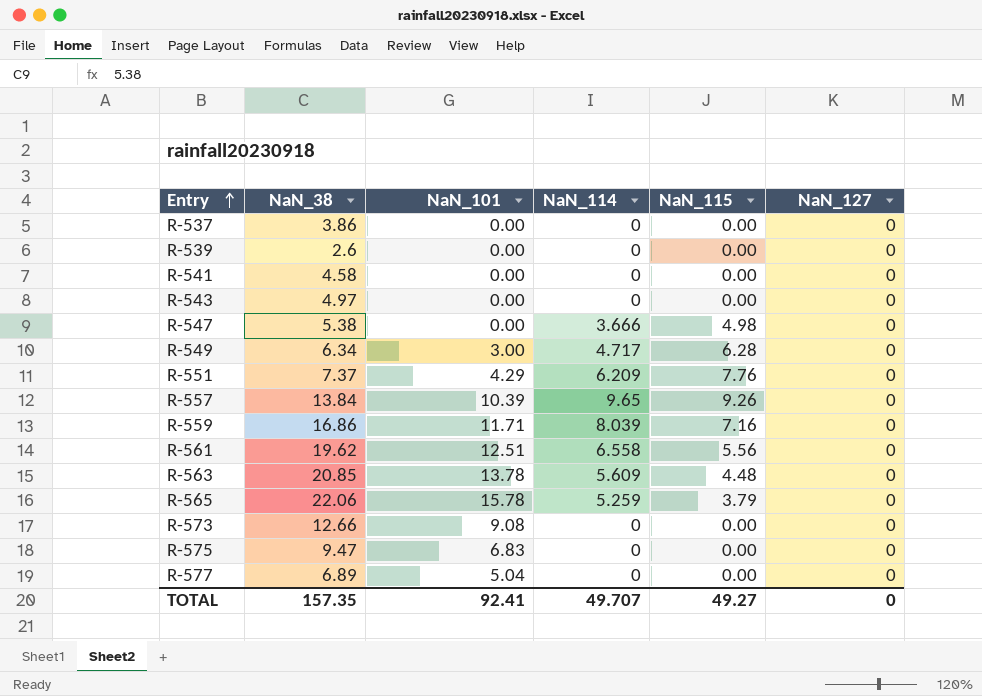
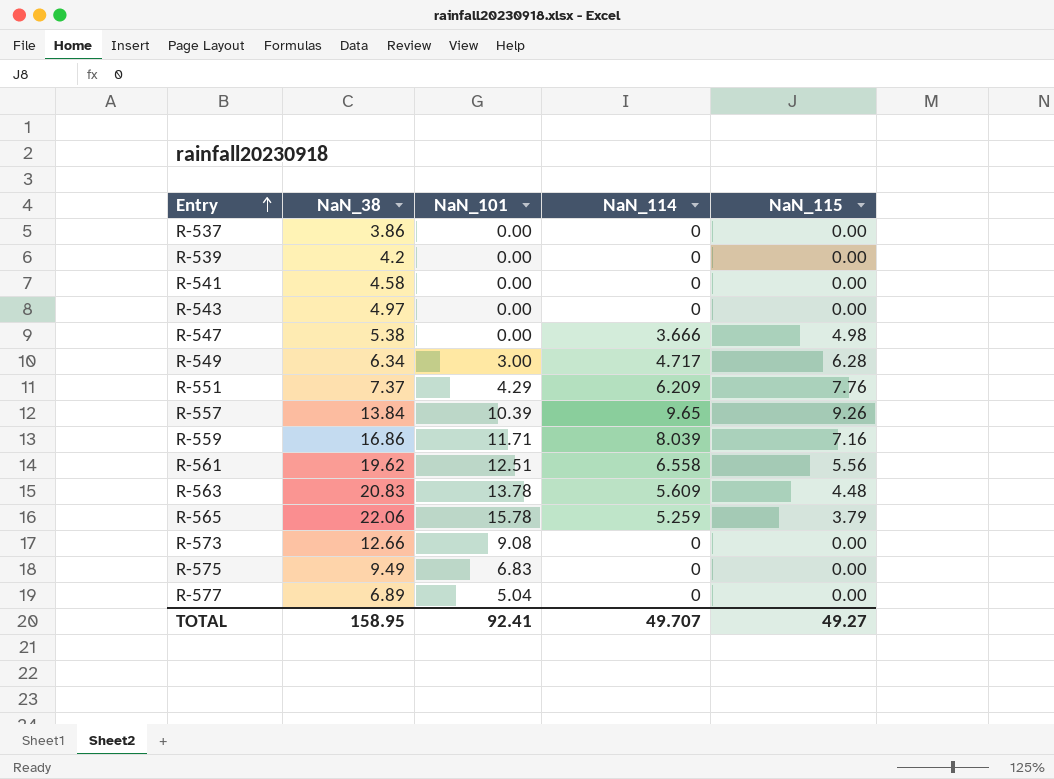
column NaN_127 | position: 6 -> none
R-539 | NaN_38: 2.6 -> 4.2
R-563 | NaN_38: 20.85 -> 20.83
R-575 | NaN_38: 9.47 -> 9.49
TOTAL | NaN_38: 157.35 -> 158.95

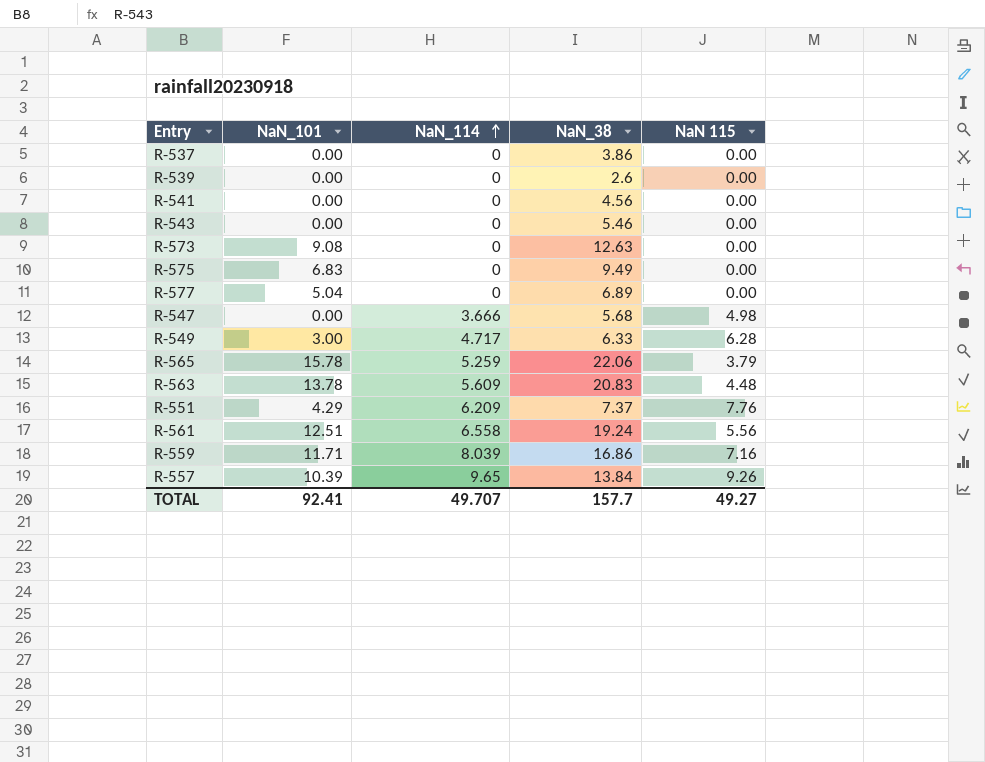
row order: Entry ascending -> NaN_114 ascending
column NaN_38 | position: 2 -> 4
column name: NaN_115 -> NaN 115
R-539 | NaN_38: 4.2 -> 2.6
R-541 | NaN_38: 4.58 -> 4.56
R-543 | NaN_38: 4.97 -> 5.46
R-573 | NaN_38: 12.66 -> 12.63
R-547 | NaN_38: 5.38 -> 5.68
R-549 | NaN_38: 6.34 -> 6.33
R-561 | NaN_38: 19.62 -> 19.24
TOTAL | NaN_38: 158.95 -> 157.7

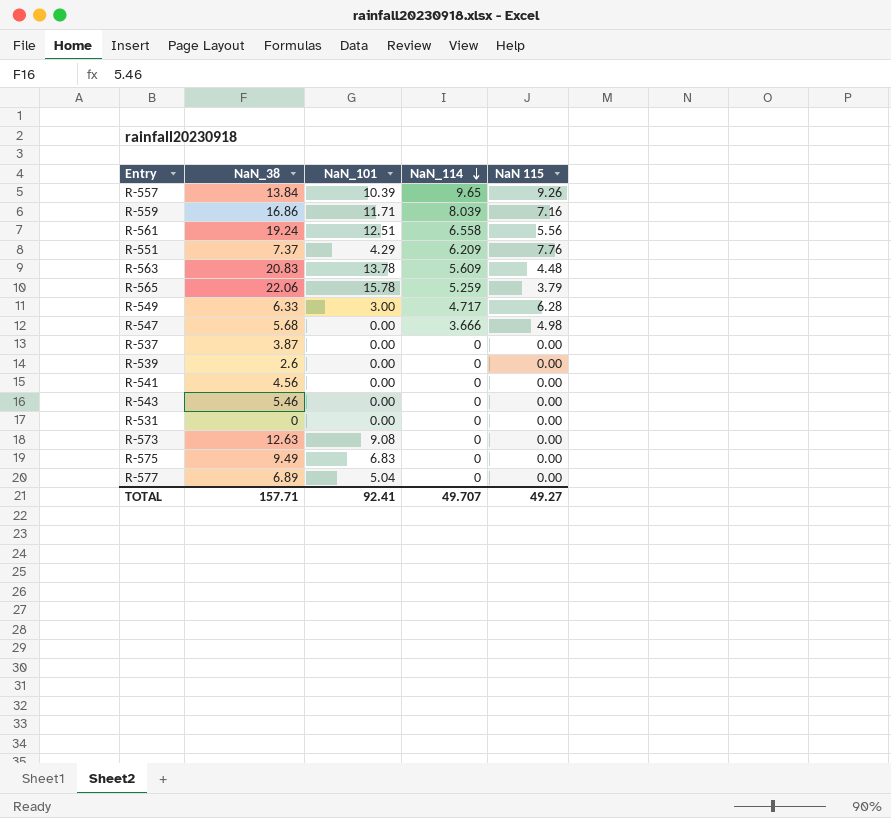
row order: NaN_114 ascending -> NaN_114 descending
column NaN_38 | position: 4 -> 2
R-537 | NaN_38: 3.86 -> 3.87
row R-531: none -> 0 | 0.00 | 0 | 0.00
TOTAL | NaN_38: 157.7 -> 157.71

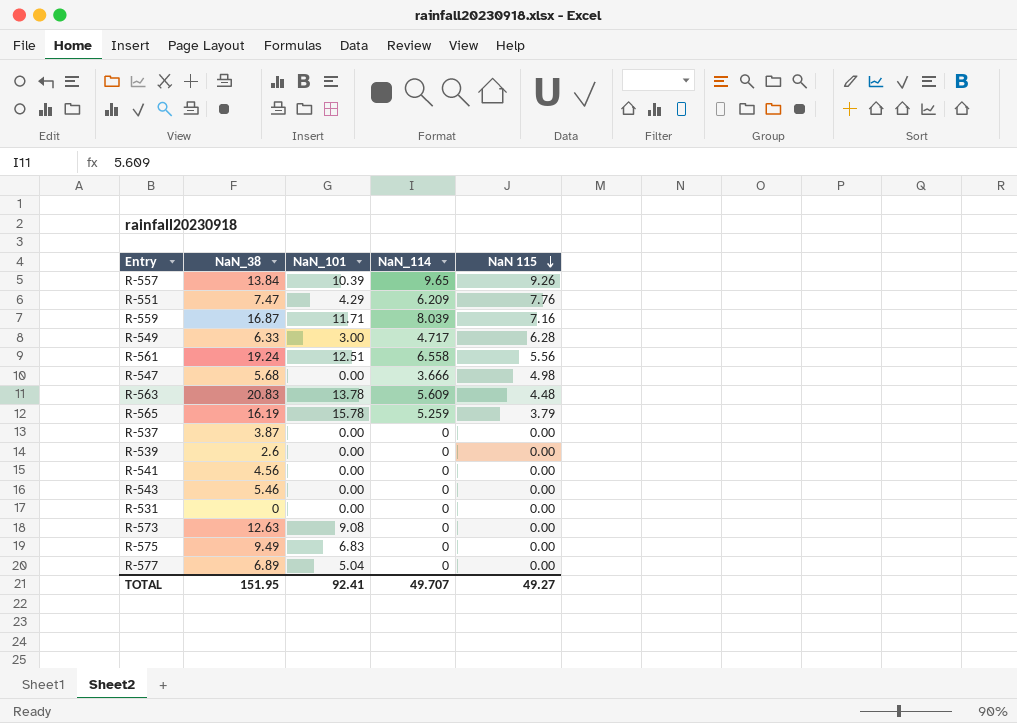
row order: NaN_114 descending -> NaN 115 descending
R-551 | NaN_38: 7.37 -> 7.47
R-559 | NaN_38: 16.86 -> 16.87
R-565 | NaN_38: 22.06 -> 16.19
TOTAL | NaN_38: 157.71 -> 151.95

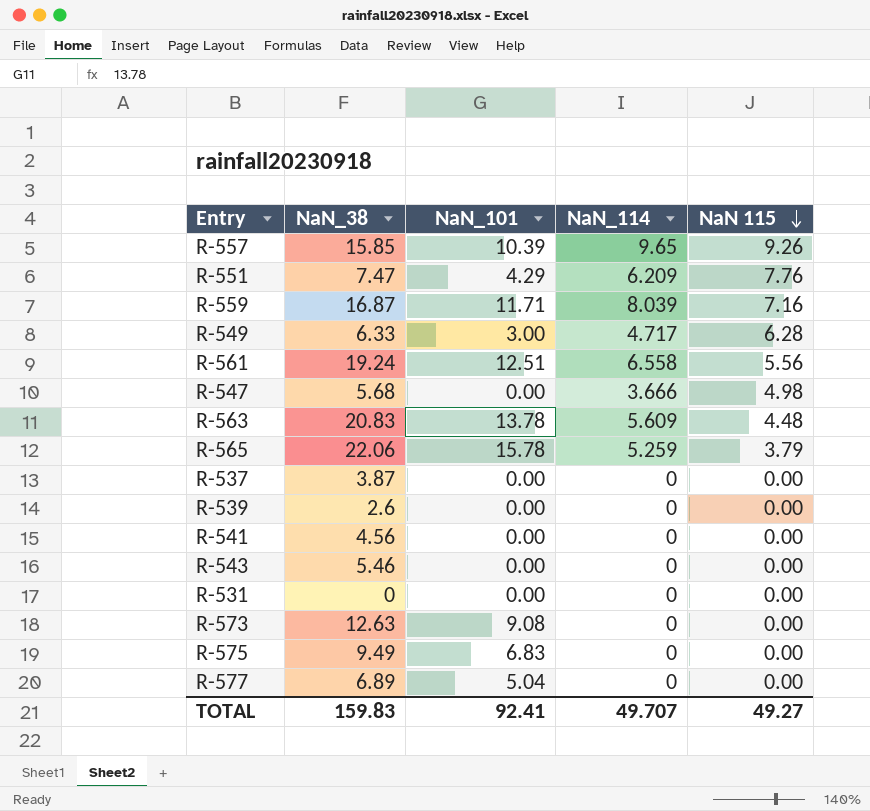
R-557 | NaN_38: 13.84 -> 15.85
R-565 | NaN_38: 16.19 -> 22.06
TOTAL | NaN_38: 151.95 -> 159.83

